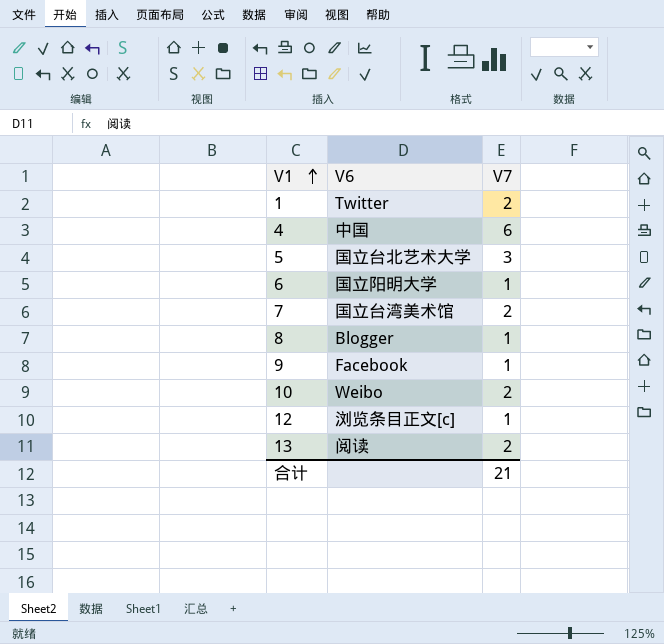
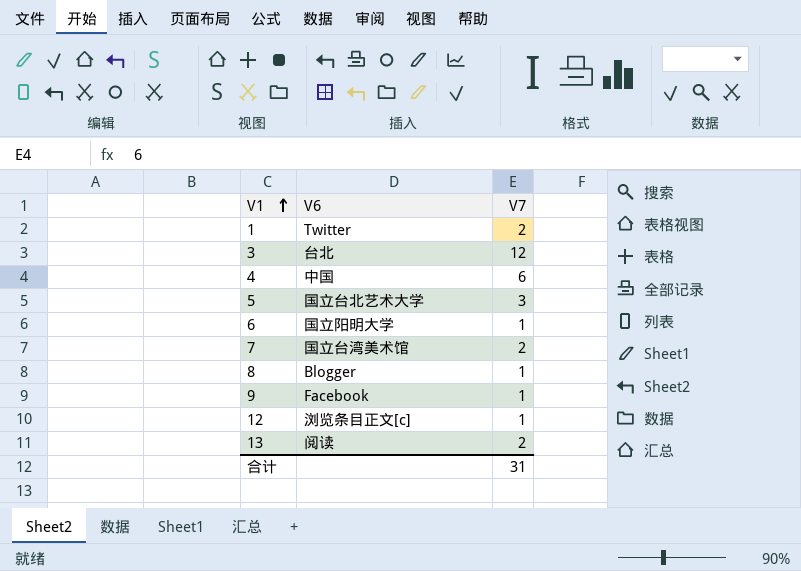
row 10: Weibo | 2 -> none
row 3: none -> 台北 | 12
合计 | V7: 21 -> 31

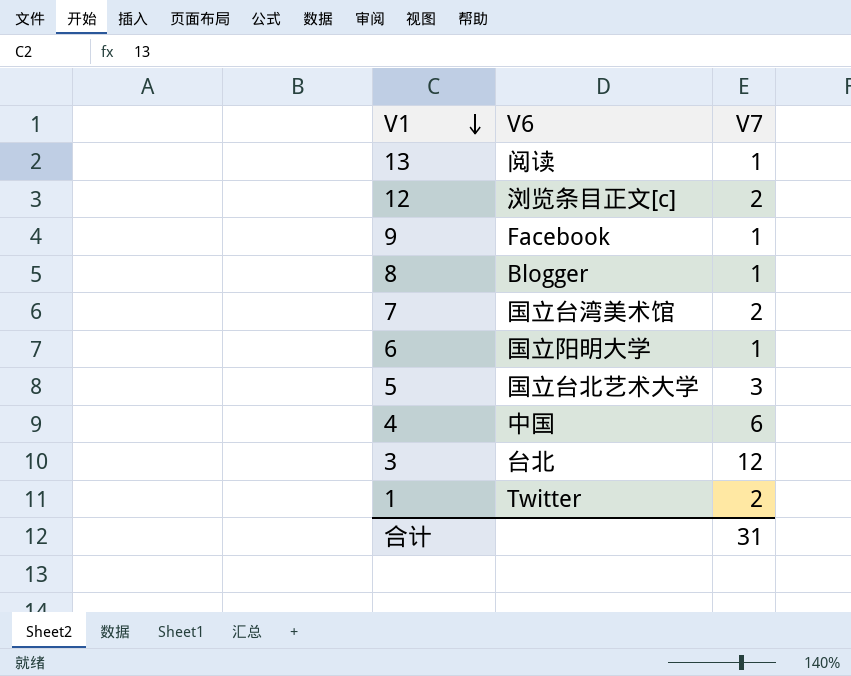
row order: V1 ascending -> V1 descending
13 | V7: 2 -> 1
12 | V7: 1 -> 2

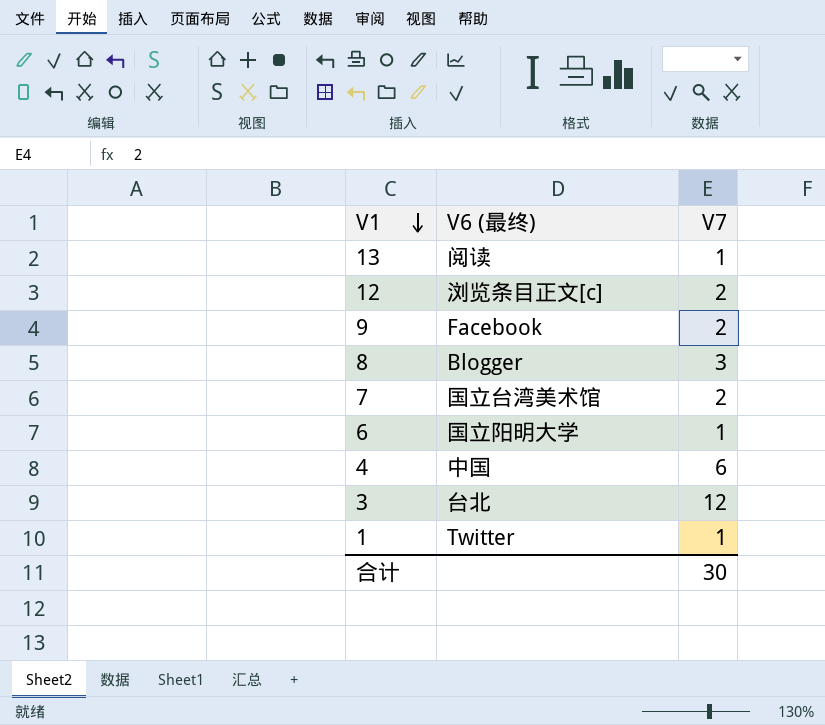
column name: V6 -> V6 (最终)
row 5: 国立台北艺术大学 | 3 -> none
9 | V7: 1 -> 2
8 | V7: 1 -> 3
1 | V7: 2 -> 1
合计 | V7: 31 -> 30

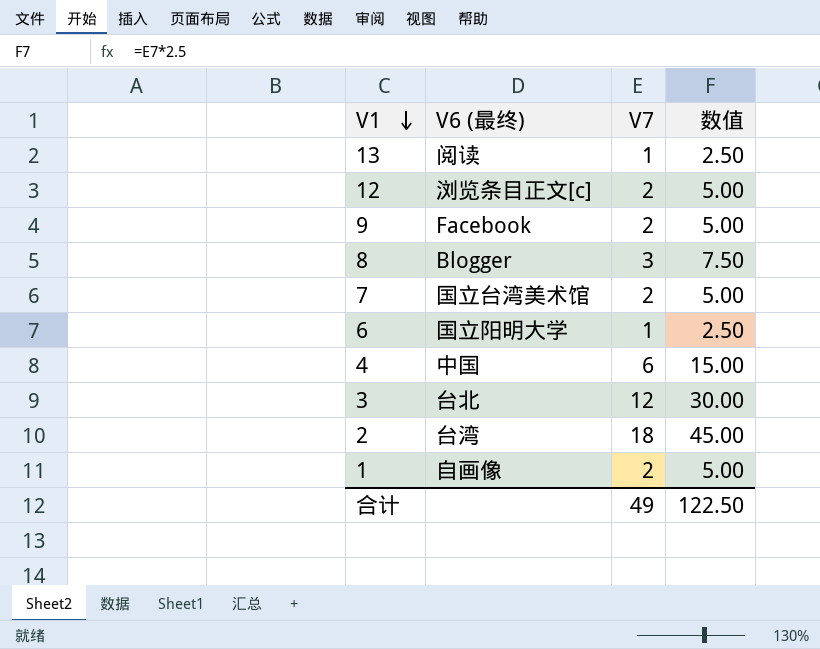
column 数值 | formula: none -> [V7] * 2.5
row 2: none -> 台湾 | 18 | 45.00
1 | V6 (最终): Twitter -> 自画像
1 | V7: 1 -> 2
合计 | V7: 30 -> 49

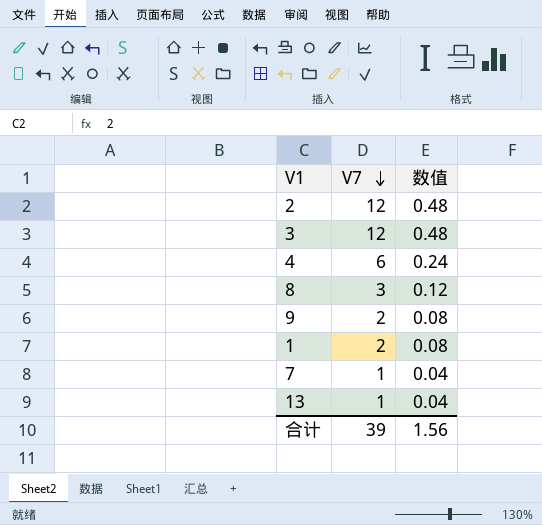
row order: V1 descending -> V7 descending
column V6 (最终) | position: 2 -> none
column 数值 | formula: [V7] * 2.5 -> [V7] * 0.04
row 12: 浏览条目正文[c] | 2 | 5.00 -> none
row 6: 国立阳明大学 | 1 | 2.50 -> none
2 | V7: 18 -> 12
7 | V7: 2 -> 1
合计 | V7: 49 -> 39
合计 | 数值: 122.50 -> 1.56

